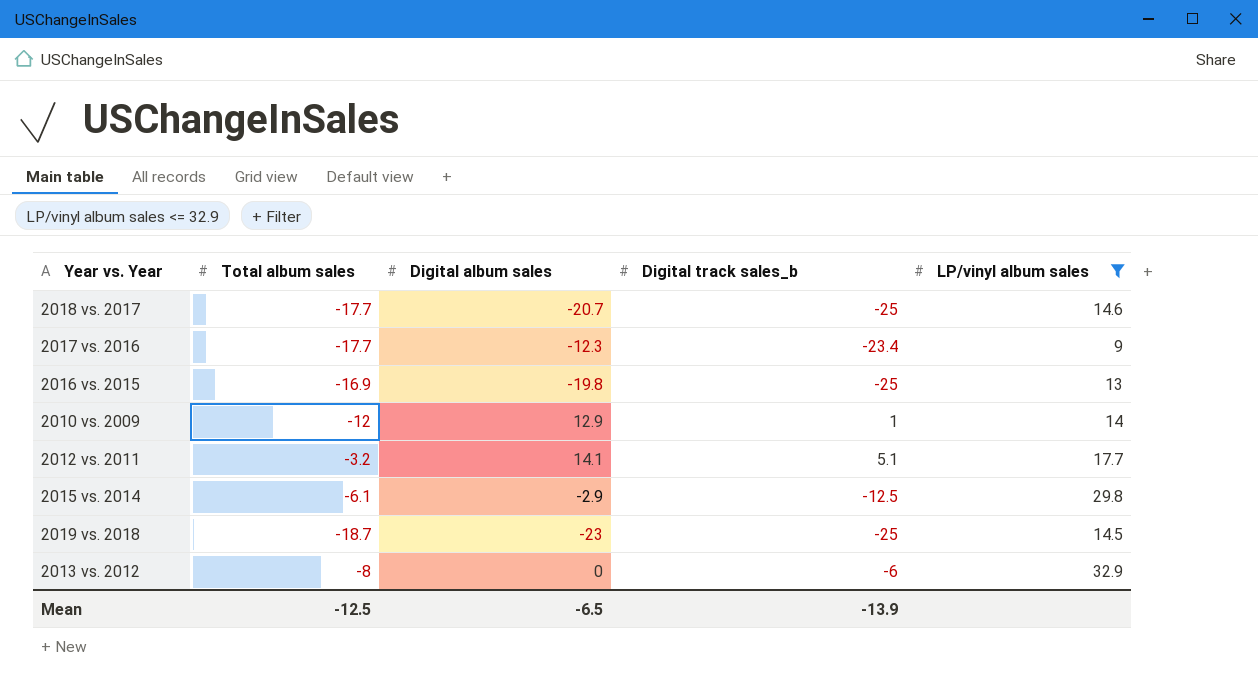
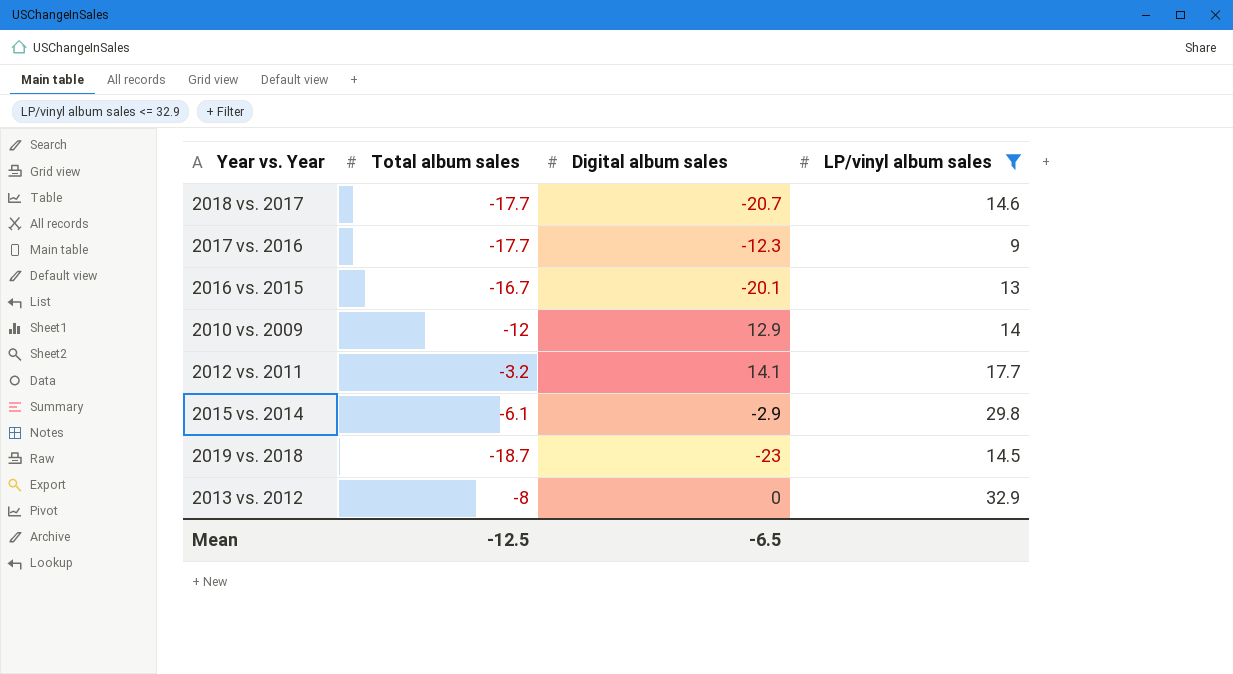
column Digital track sales_b | position: 4 -> none
2016 vs. 2015 | Total album sales: -16.9 -> -16.7
2016 vs. 2015 | Digital album sales: -19.8 -> -20.1

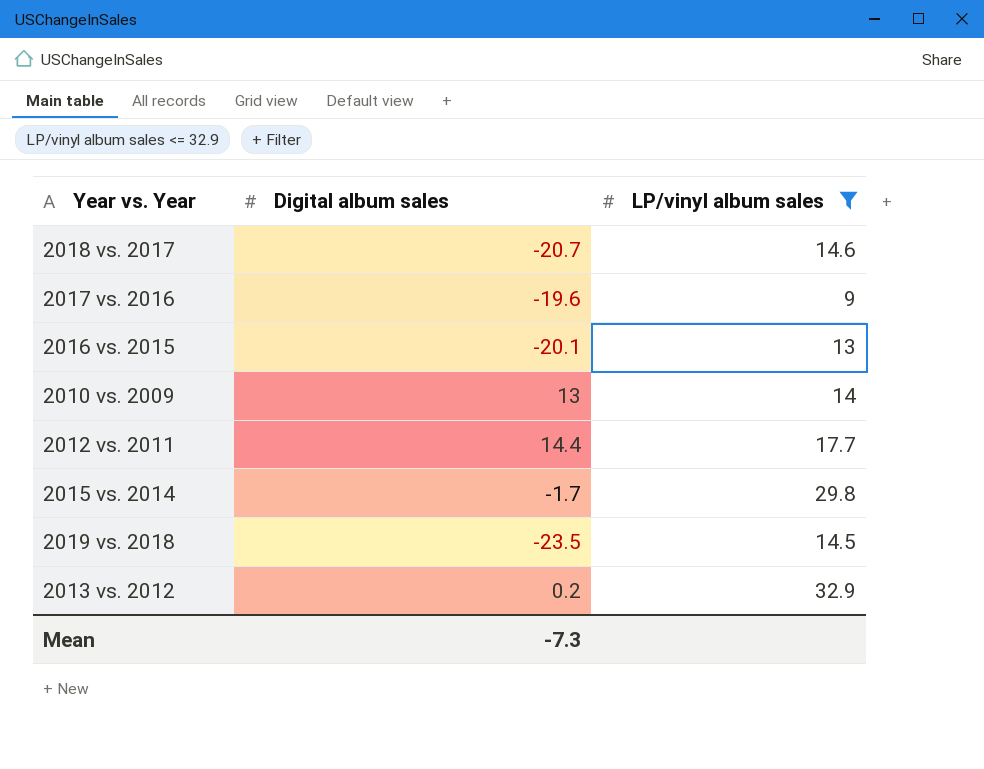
column Total album sales | position: 2 -> none
2017 vs. 2016 | Digital album sales: -12.3 -> -19.6
2010 vs. 2009 | Digital album sales: 12.9 -> 13
2012 vs. 2011 | Digital album sales: 14.1 -> 14.4
2015 vs. 2014 | Digital album sales: -2.9 -> -1.7
2019 vs. 2018 | Digital album sales: -23 -> -23.5
2013 vs. 2012 | Digital album sales: 0 -> 0.2
Mean | Digital album sales: -6.5 -> -7.3

